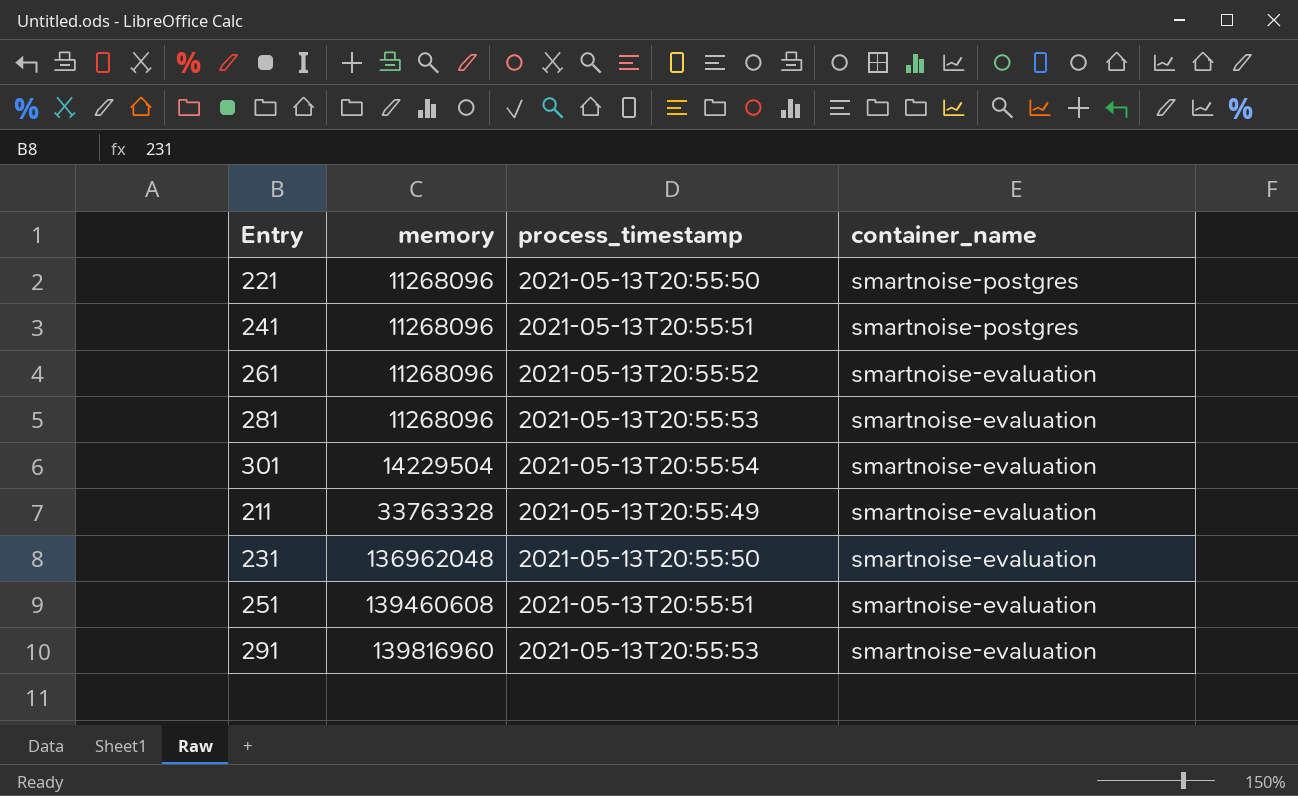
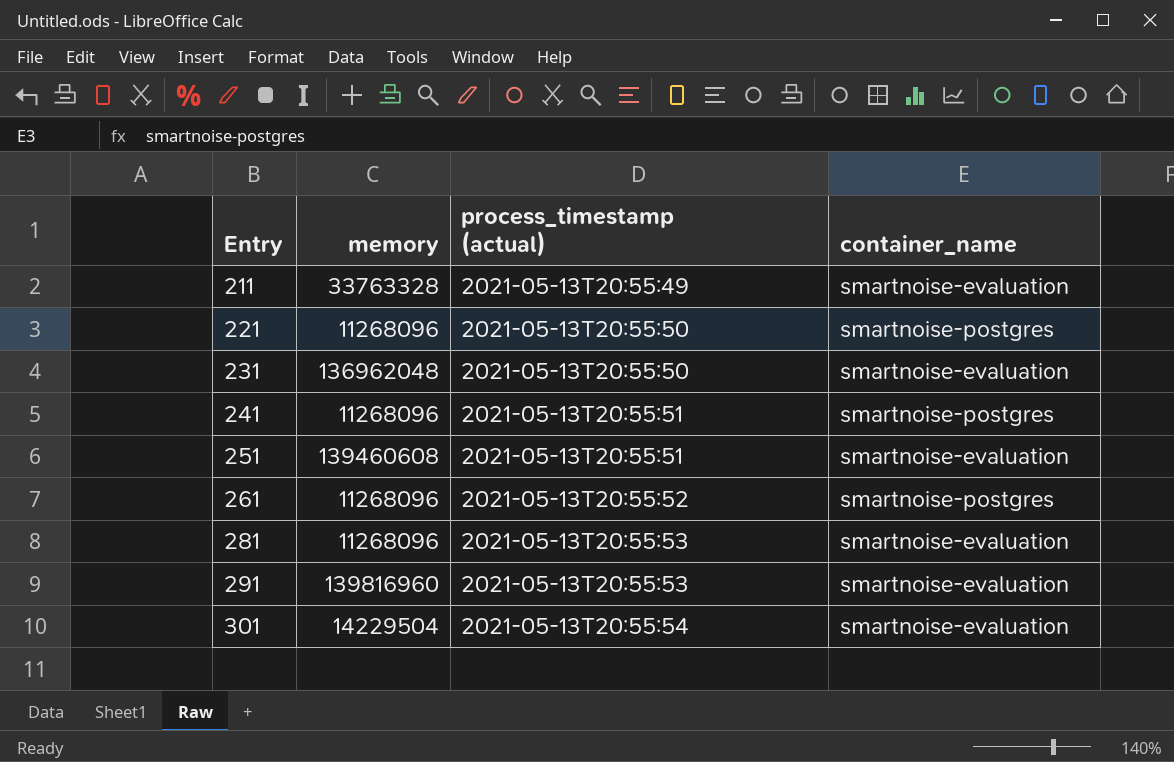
row order: memory ascending -> Entry ascending
column name: process_timestamp -> process_timestamp (actual)
261 | container_name: smartnoise-evaluation -> smartnoise-postgres

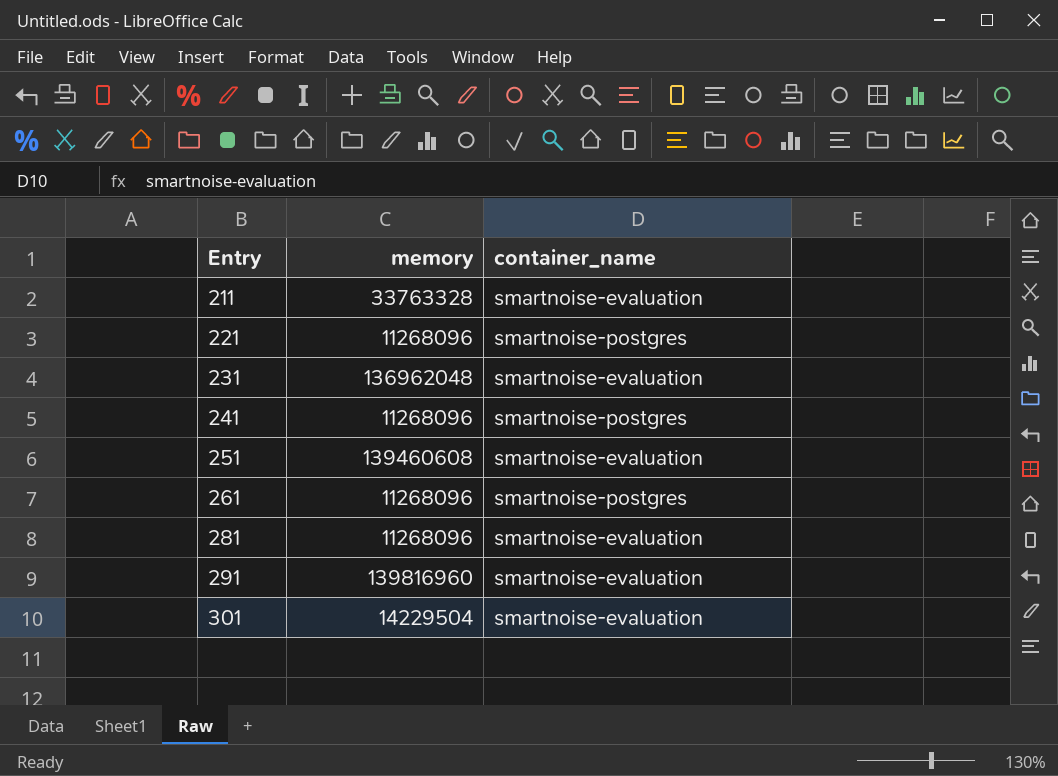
column process_timestamp (actual) | position: 3 -> none

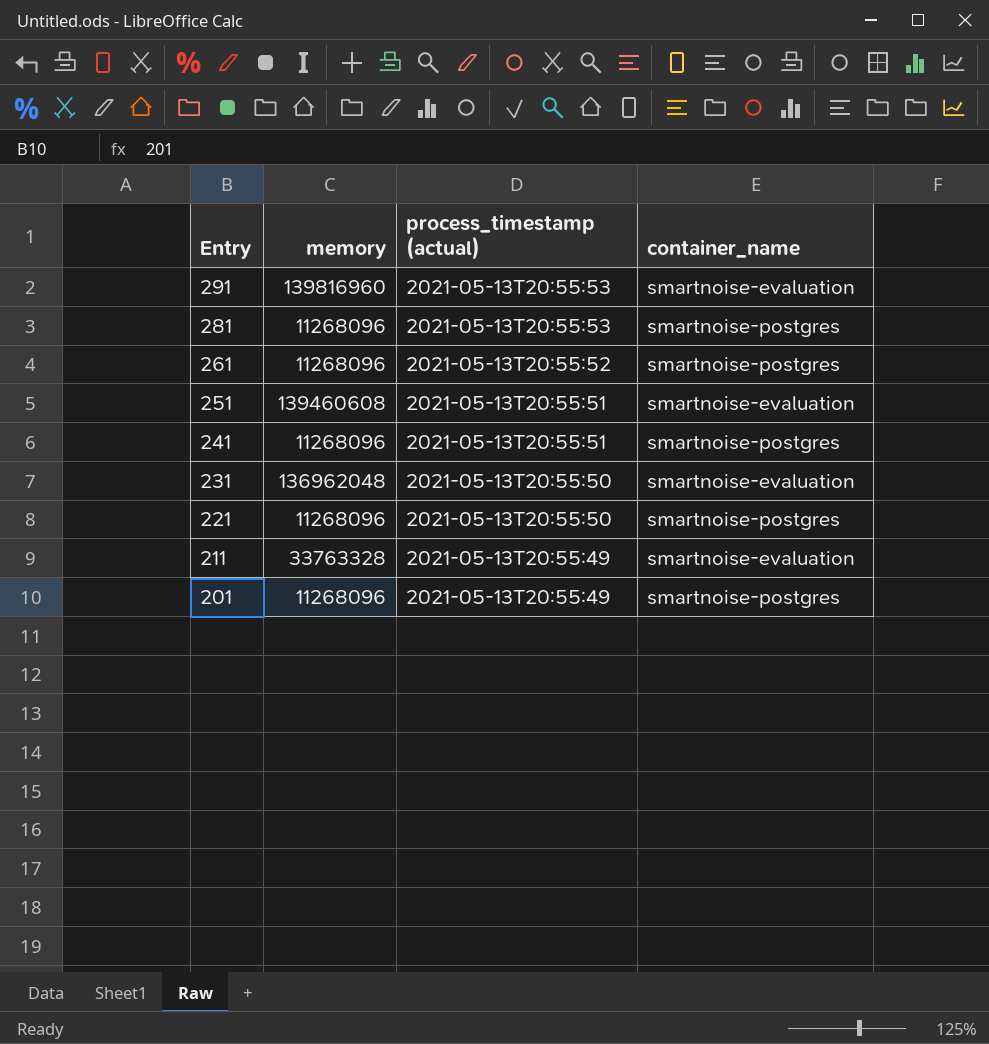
row order: Entry ascending -> Entry descending
column process_timestamp (actual) | position: none -> 3
row 301: 14229504 | smartnoise-evaluation -> none
281 | container_name: smartnoise-evaluation -> smartnoise-postgres
row 201: none -> 11268096 | 2021-05-13T20:55:49 | smartnoise-postgres

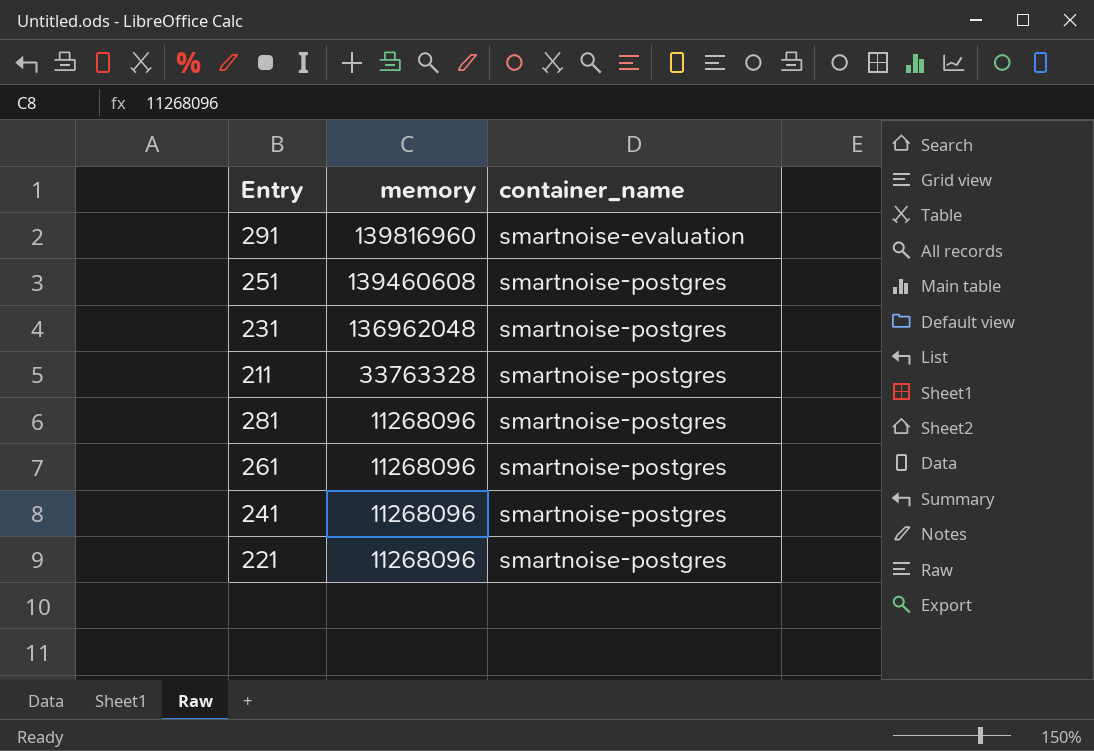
row order: Entry descending -> memory descending
column process_timestamp (actual) | position: 3 -> none
row 201: 11268096 | 2021-05-13T20:55:49 | smartnoise-postgres -> none
251 | container_name: smartnoise-evaluation -> smartnoise-postgres
231 | container_name: smartnoise-evaluation -> smartnoise-postgres
211 | container_name: smartnoise-evaluation -> smartnoise-postgres

